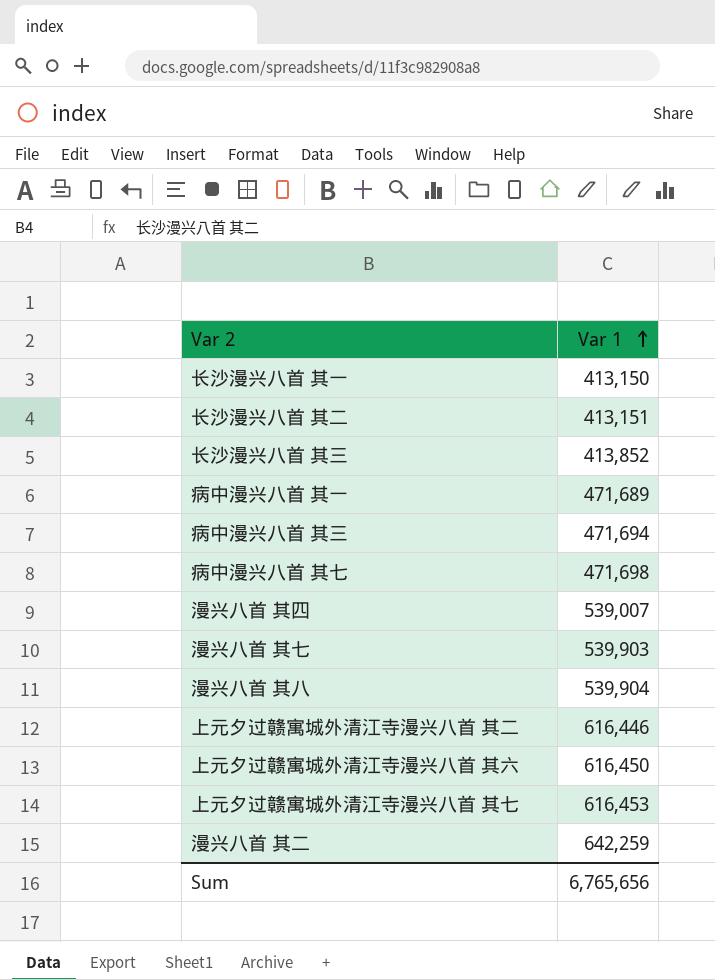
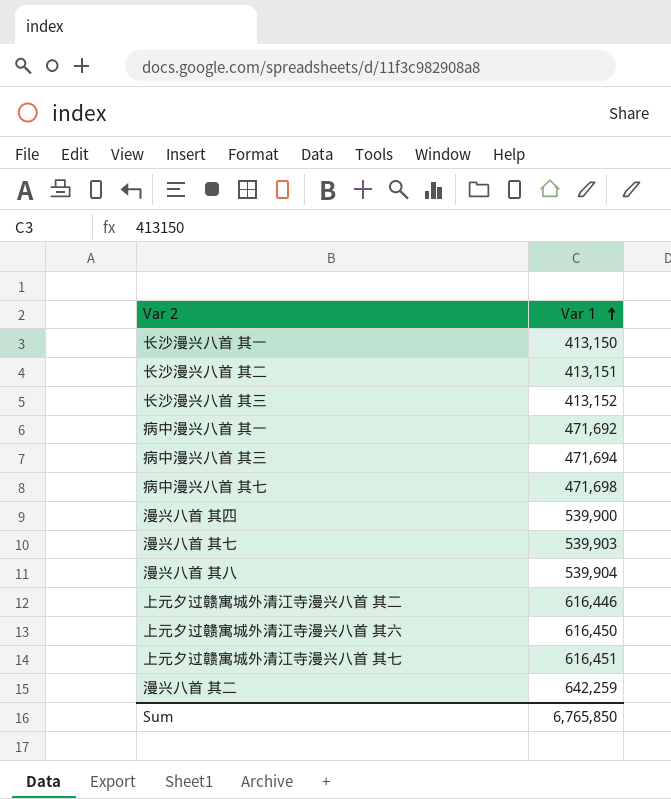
长沙漫兴八首 其三 | Var 1: 413,852 -> 413,152
病中漫兴八首 其一 | Var 1: 471,689 -> 471,692
漫兴八首 其四 | Var 1: 539,007 -> 539,900
上元夕过赣寓城外清江寺漫兴八首 其七 | Var 1: 616,453 -> 616,451
Sum | Var 1: 6,765,656 -> 6,765,850

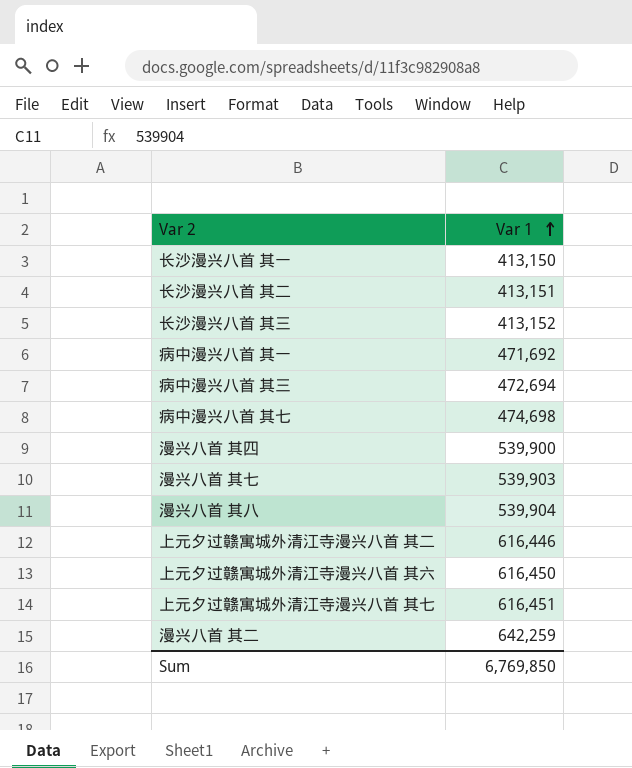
病中漫兴八首 其三 | Var 1: 471,694 -> 472,694
病中漫兴八首 其七 | Var 1: 471,698 -> 474,698
Sum | Var 1: 6,765,850 -> 6,769,850

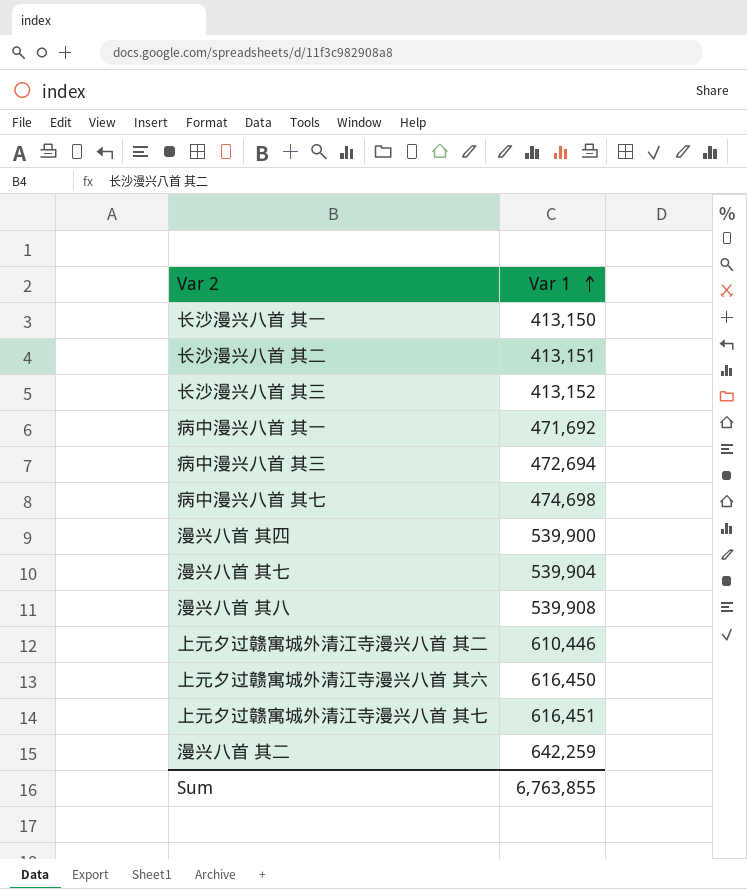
漫兴八首 其七 | Var 1: 539,903 -> 539,904
漫兴八首 其八 | Var 1: 539,904 -> 539,908
上元夕过赣寓城外清江寺漫兴八首 其二 | Var 1: 616,446 -> 610,446
Sum | Var 1: 6,769,850 -> 6,763,855

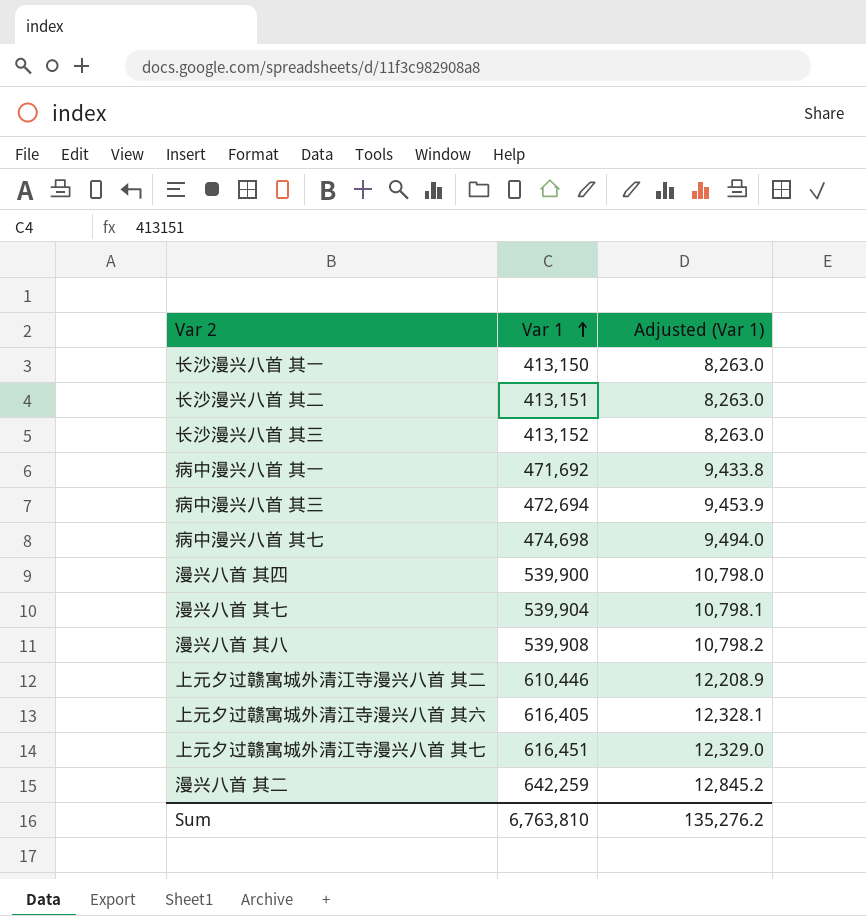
column Adjusted (Var 1) | formula: none -> [Var 1] * 0.02
上元夕过赣寓城外清江寺漫兴八首 其六 | Var 1: 616,450 -> 616,405
Sum | Var 1: 6,763,855 -> 6,763,810

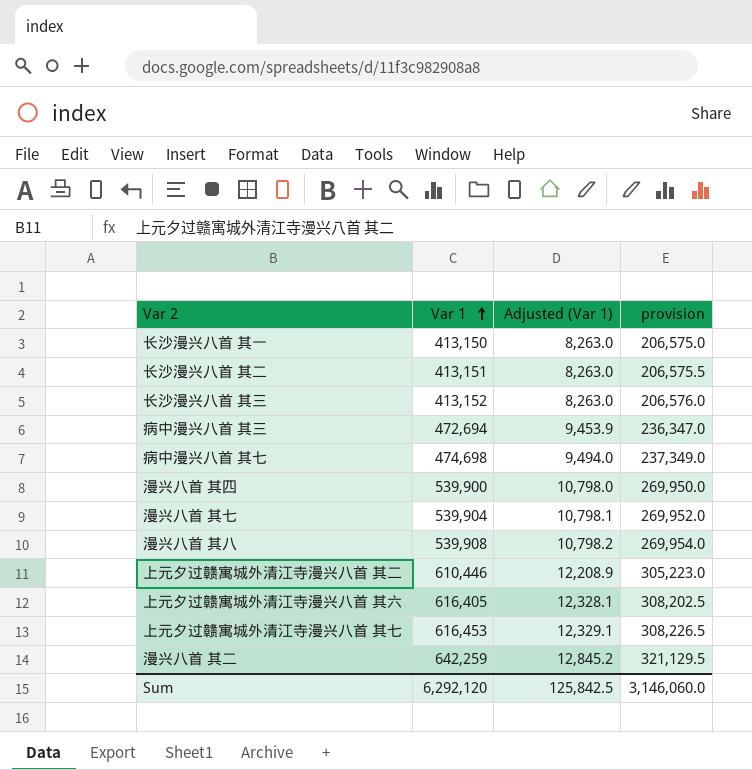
column provision | formula: none -> [Var 1] * 0.5
row 病中漫兴八首 其一: 471,692 | 9,433.8 -> none
上元夕过赣寓城外清江寺漫兴八首 其七 | Var 1: 616,451 -> 616,453
上元夕过赣寓城外清江寺漫兴八首 其七 | Adjusted (Var 1): 12,329.0 -> 12,329.1
Sum | Var 1: 6,763,810 -> 6,292,120
Sum | Adjusted (Var 1): 135,276.2 -> 125,842.5

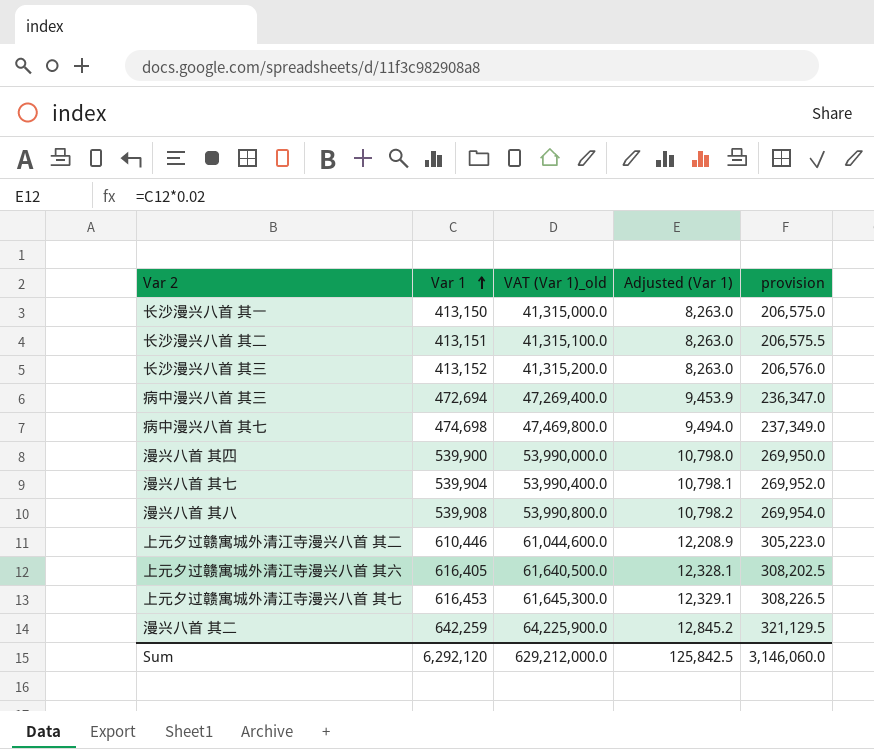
column VAT (Var 1)_old | formula: none -> [Var 1] * 100

